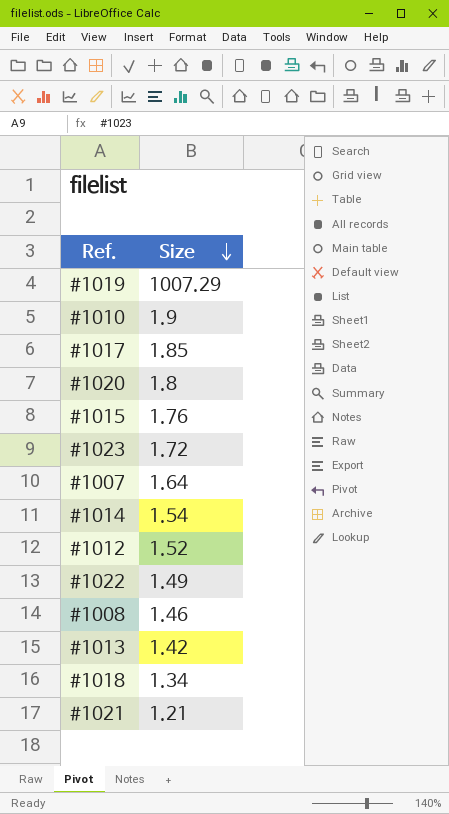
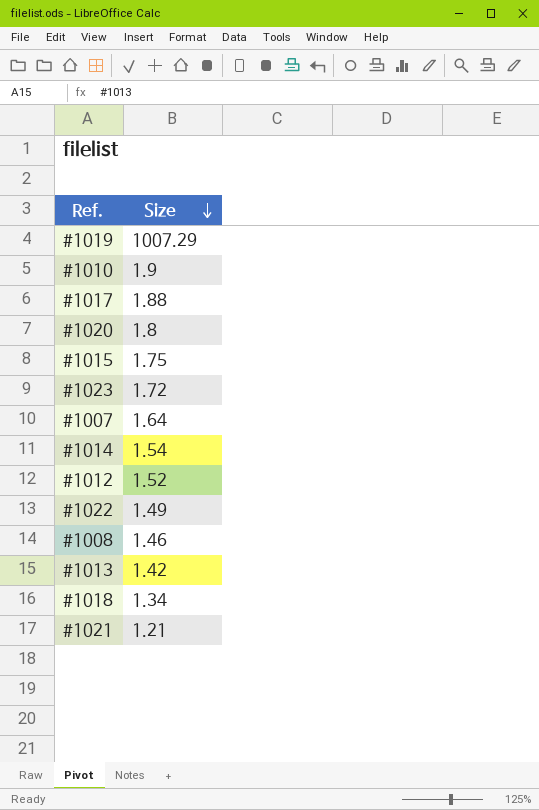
#1017 | Size: 1.85 -> 1.88
#1015 | Size: 1.76 -> 1.75

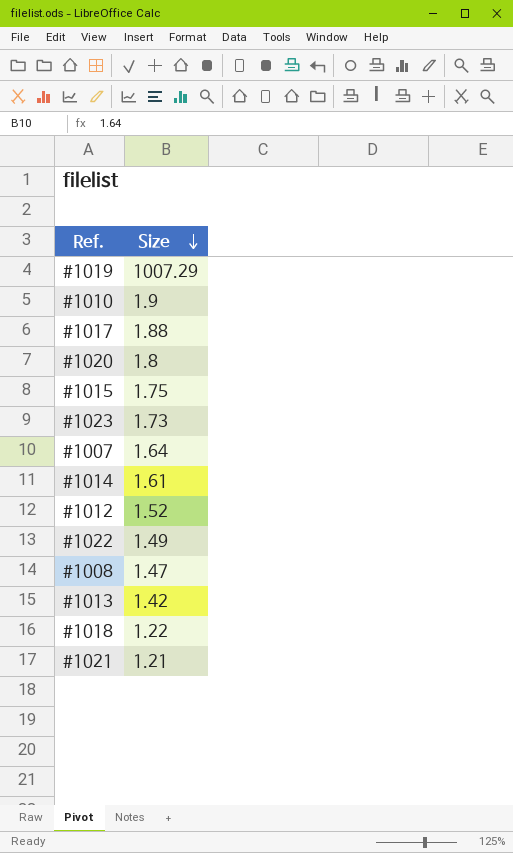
#1023 | Size: 1.72 -> 1.73
#1014 | Size: 1.54 -> 1.61
#1008 | Size: 1.46 -> 1.47
#1018 | Size: 1.34 -> 1.22

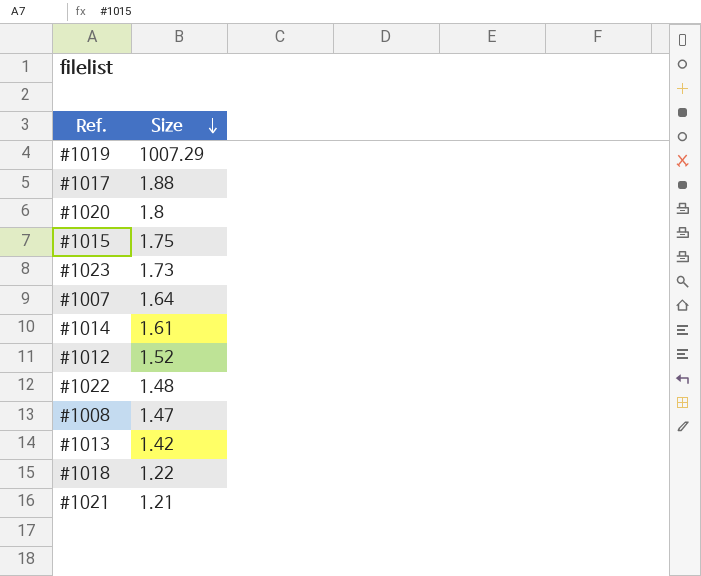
row #1010: 1.9 -> none
#1022 | Size: 1.49 -> 1.48

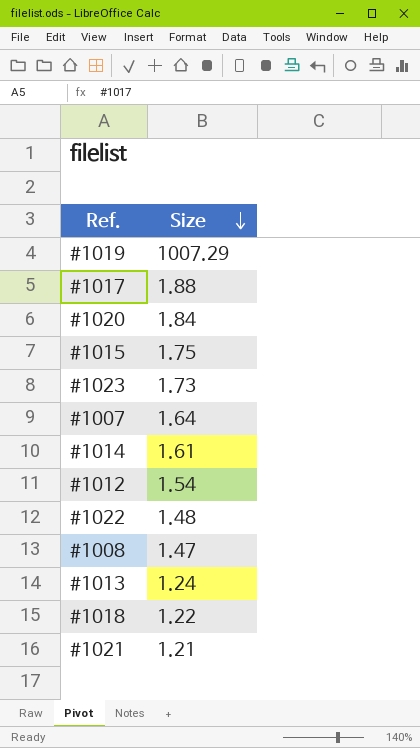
#1020 | Size: 1.8 -> 1.84
#1012 | Size: 1.52 -> 1.54
#1013 | Size: 1.42 -> 1.24

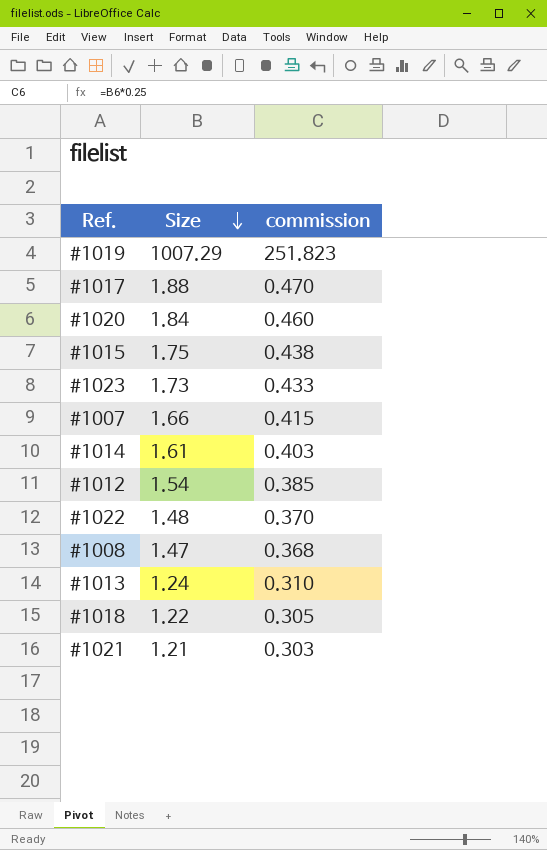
column commission | formula: none -> [Size] * 0.25
#1007 | Size: 1.64 -> 1.66

